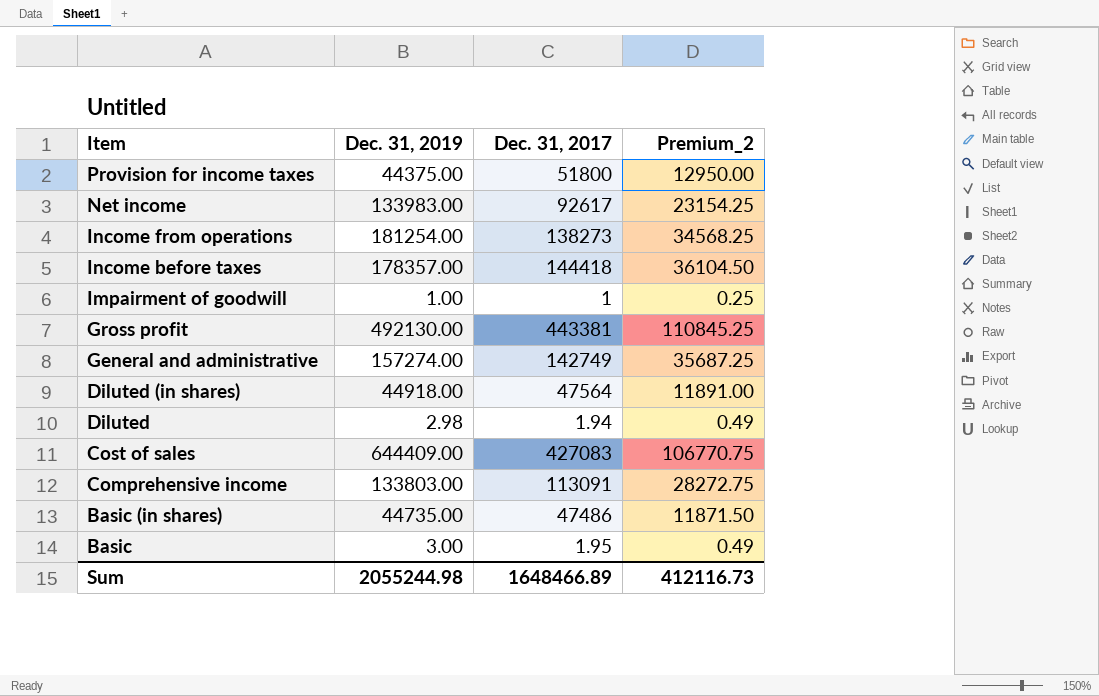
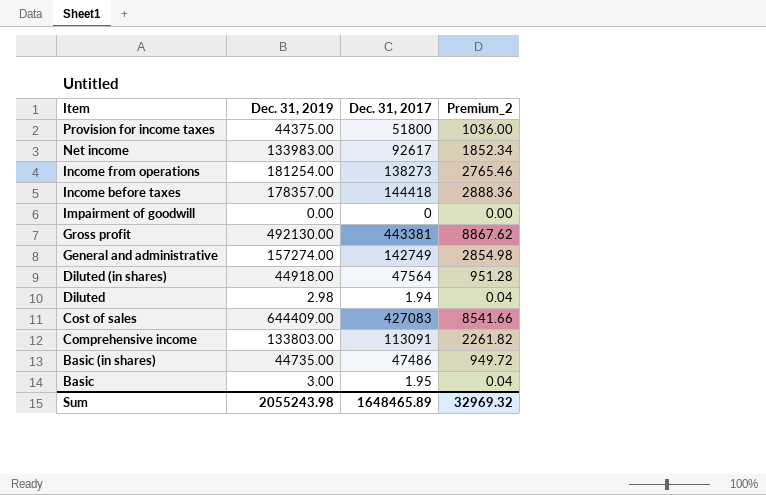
column Premium_2 | formula: [Dec. 31, 2017] * 0.25 -> [Dec. 31, 2017] * 0.02
Impairment of goodwill | Dec. 31, 2019: 1.00 -> 0.00
Impairment of goodwill | Dec. 31, 2017: 1 -> 0
Sum | Dec. 31, 2019: 2055244.98 -> 2055243.98
Sum | Dec. 31, 2017: 1648466.89 -> 1648465.89
Sum | Premium_2: 412116.73 -> 32969.32

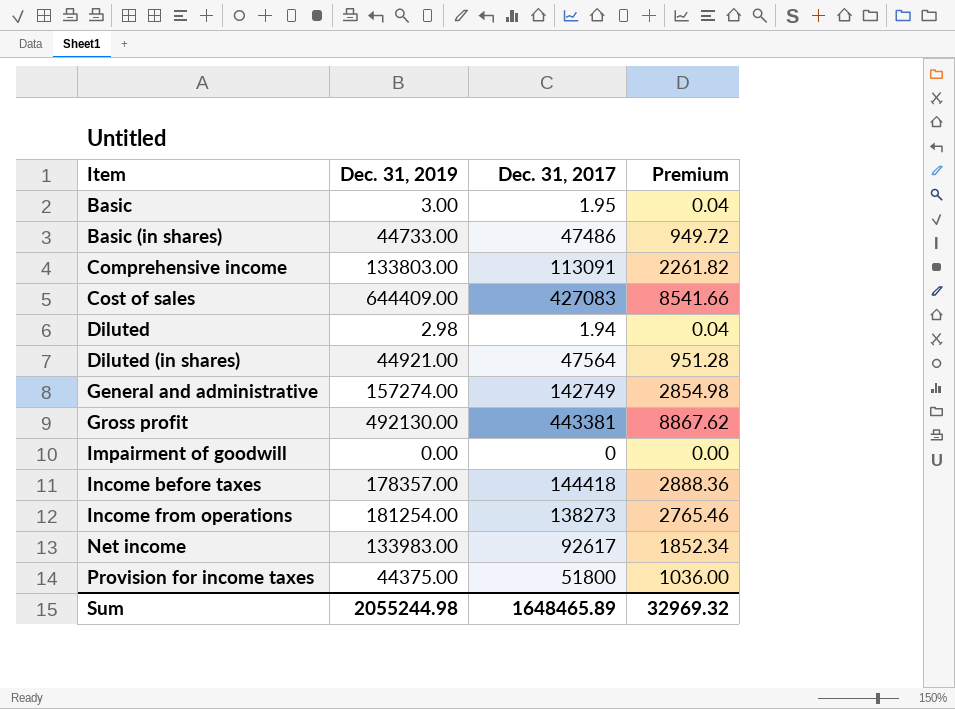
row order: Item descending -> Item ascending
column name: Premium_2 -> Premium
Basic (in shares) | Dec. 31, 2019: 44735.00 -> 44733.00
Diluted (in shares) | Dec. 31, 2019: 44918.00 -> 44921.00
Sum | Dec. 31, 2019: 2055243.98 -> 2055244.98

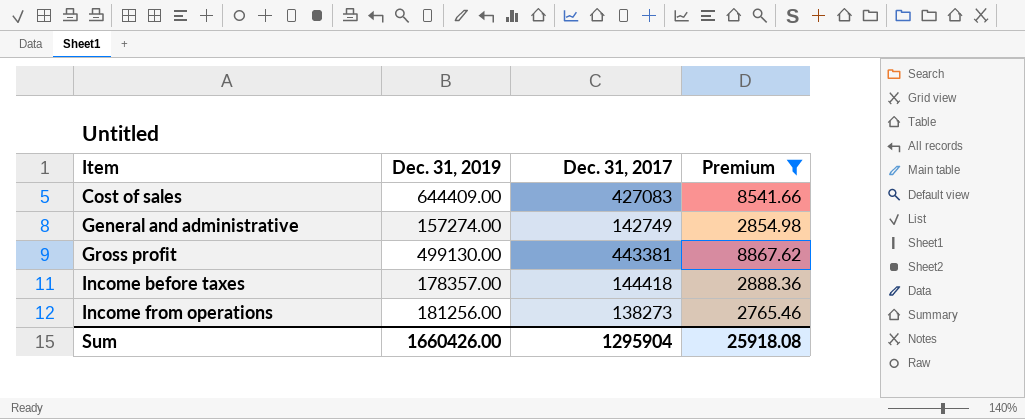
filter: none -> Premium >= 2765.46
Gross profit | Dec. 31, 2019: 492130.00 -> 499130.00
Income from operations | Dec. 31, 2019: 181254.00 -> 181256.00
Sum | Dec. 31, 2019: 2055244.98 -> 1660426.00
Sum | Dec. 31, 2017: 1648465.89 -> 1295904
Sum | Premium: 32969.32 -> 25918.08

